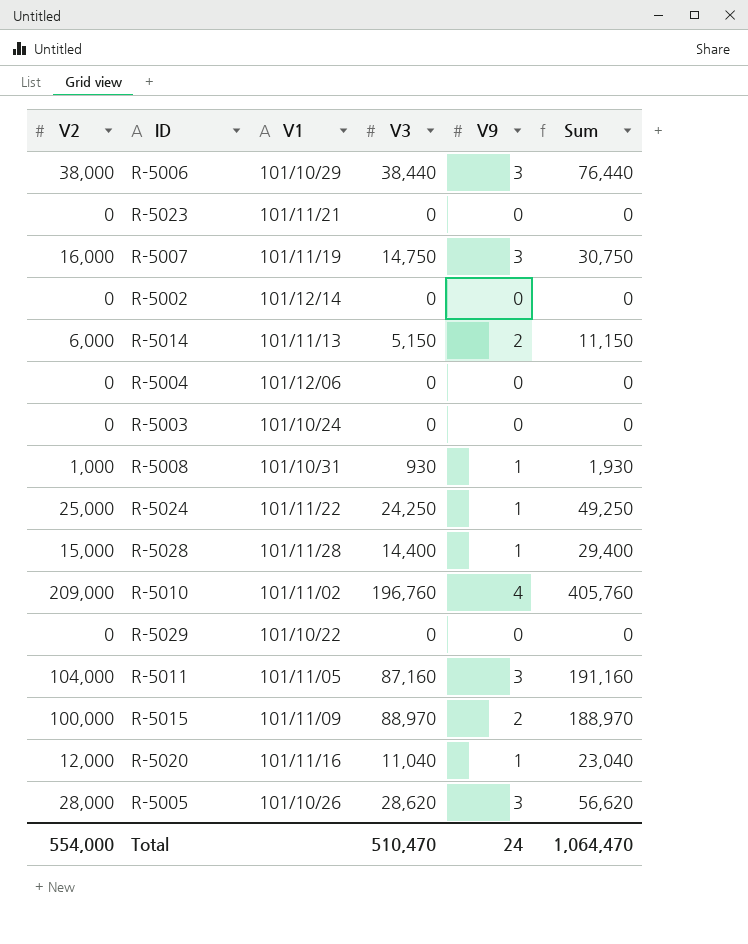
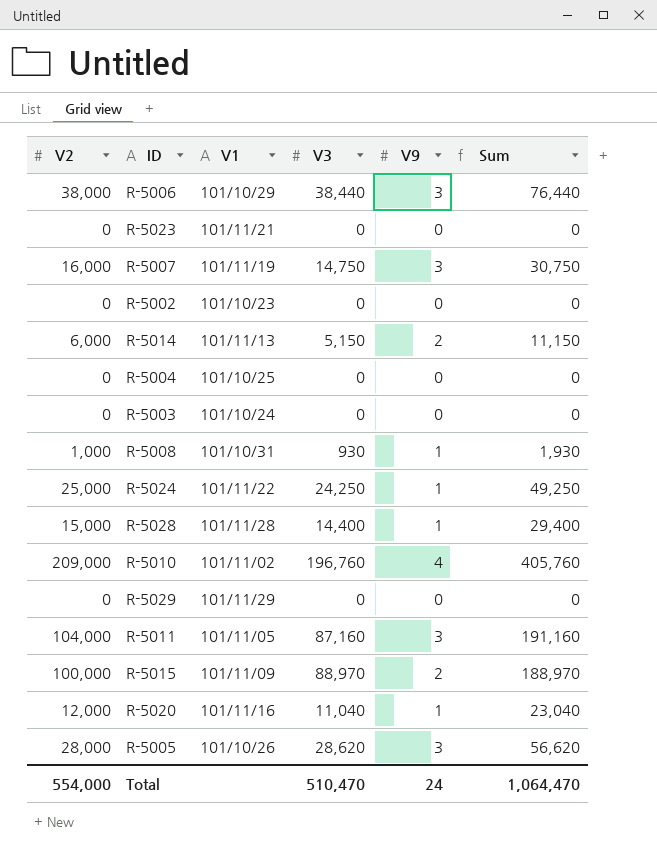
R-5002 | V1: 101/12/14 -> 101/10/23
R-5004 | V1: 101/12/06 -> 101/10/25
R-5029 | V1: 101/10/22 -> 101/11/29

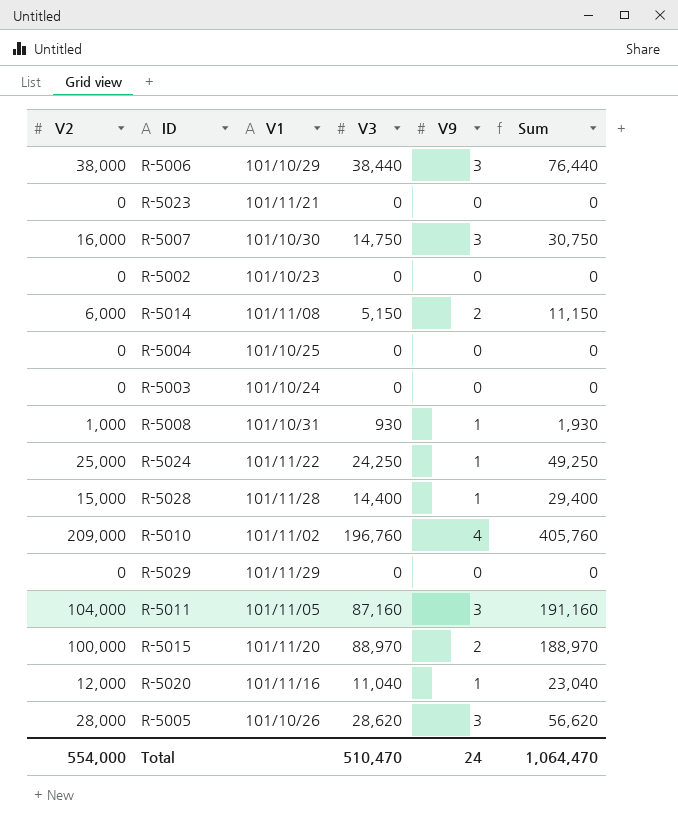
R-5007 | V1: 101/11/19 -> 101/10/30
R-5014 | V1: 101/11/13 -> 101/11/08
R-5015 | V1: 101/11/09 -> 101/11/20

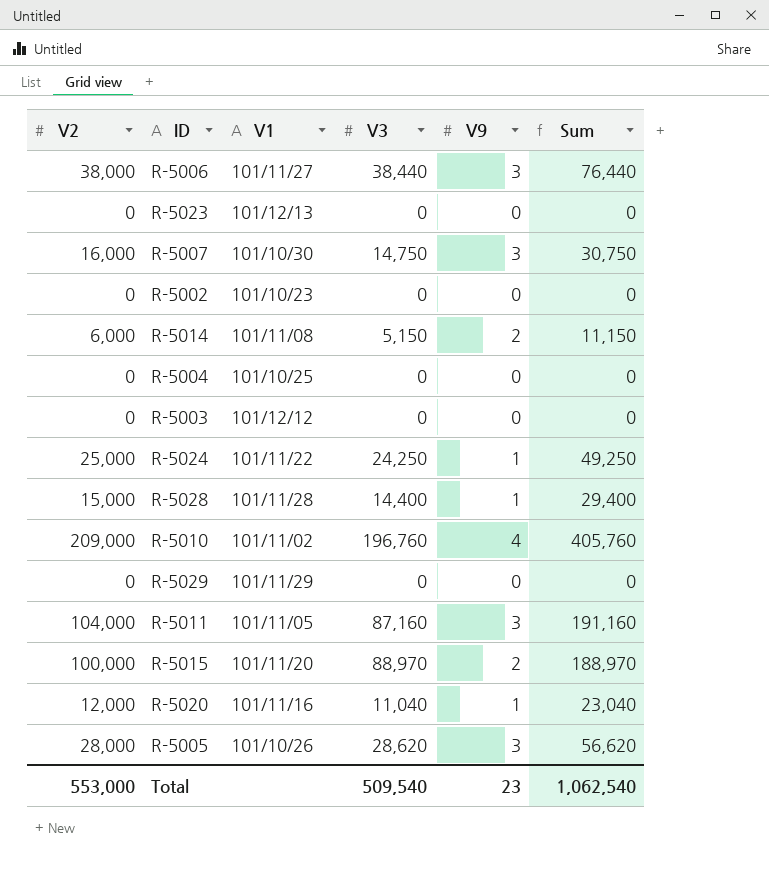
row R-5008: 1,000 | 101/10/31 | 930 | 1 | 1,930 -> none
R-5006 | V1: 101/10/29 -> 101/11/27
R-5023 | V1: 101/11/21 -> 101/12/13
R-5003 | V1: 101/10/24 -> 101/12/12
Total | V2: 554,000 -> 553,000
Total | V3: 510,470 -> 509,540
Total | V9: 24 -> 23
Total | Sum: 1,064,470 -> 1,062,540

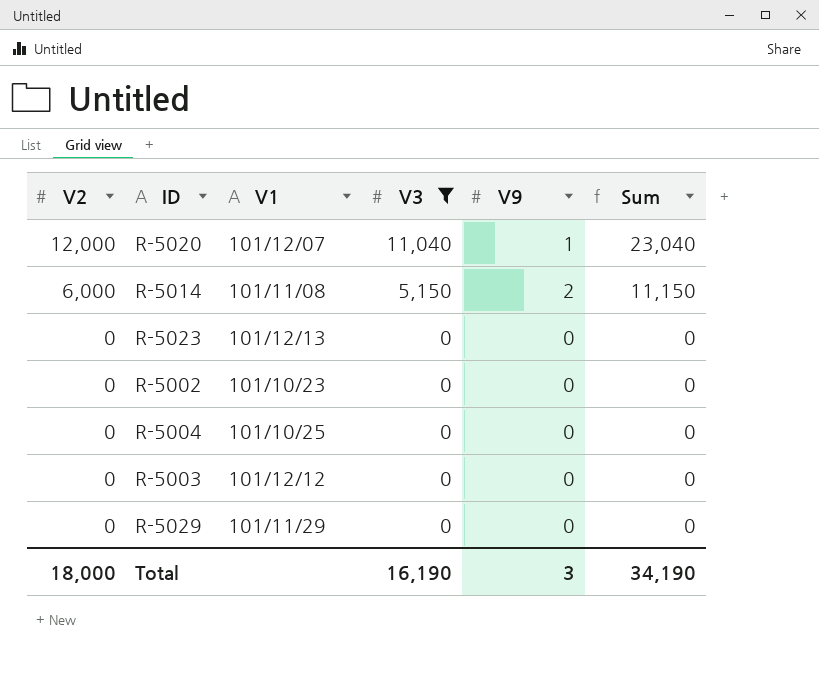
filter: none -> V3 <= 11,040
row order: none -> V2 descending
R-5020 | V1: 101/11/16 -> 101/12/07
Total | V2: 553,000 -> 18,000
Total | V3: 509,540 -> 16,190
Total | V9: 23 -> 3
Total | Sum: 1,062,540 -> 34,190

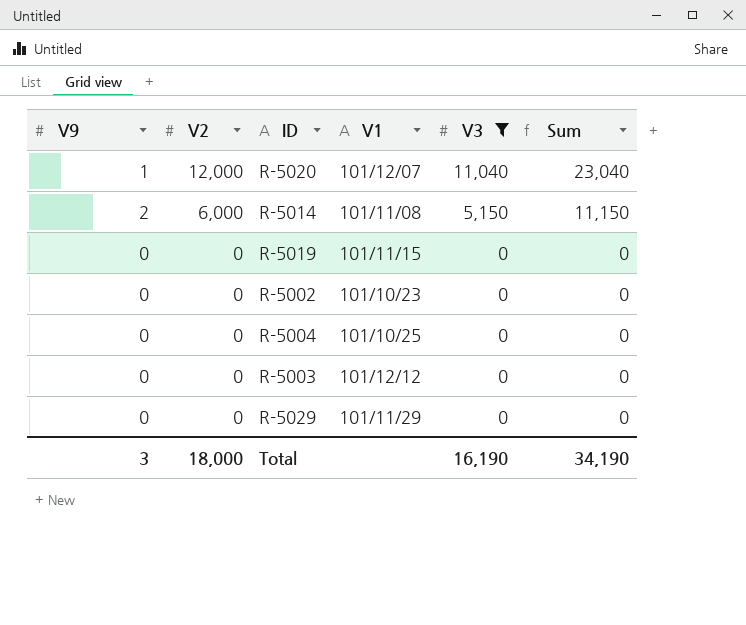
column V9 | position: 5 -> 1
row R-5023: 0 | 101/12/13 | 0 | 0 | 0 -> none
row R-5019: none -> 0 | 0 | 101/11/15 | 0 | 0

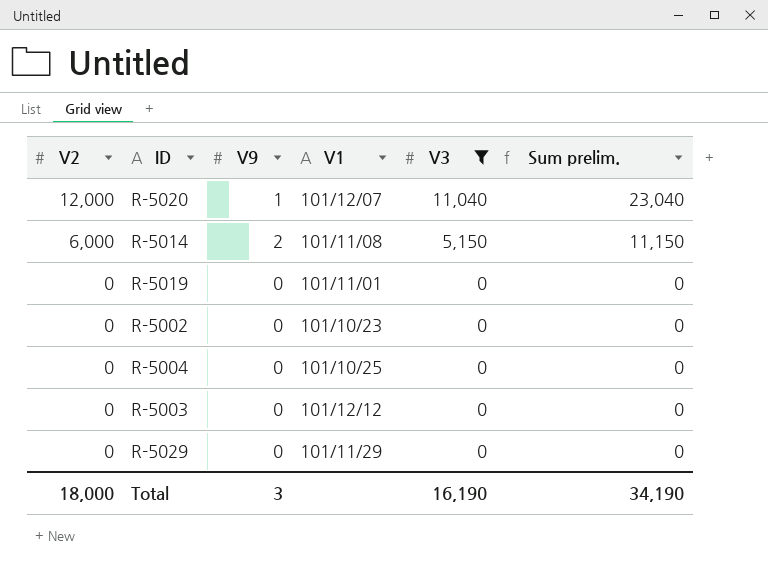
column V9 | position: 1 -> 3
column name: Sum -> Sum prelim.
R-5019 | V1: 101/11/15 -> 101/11/01

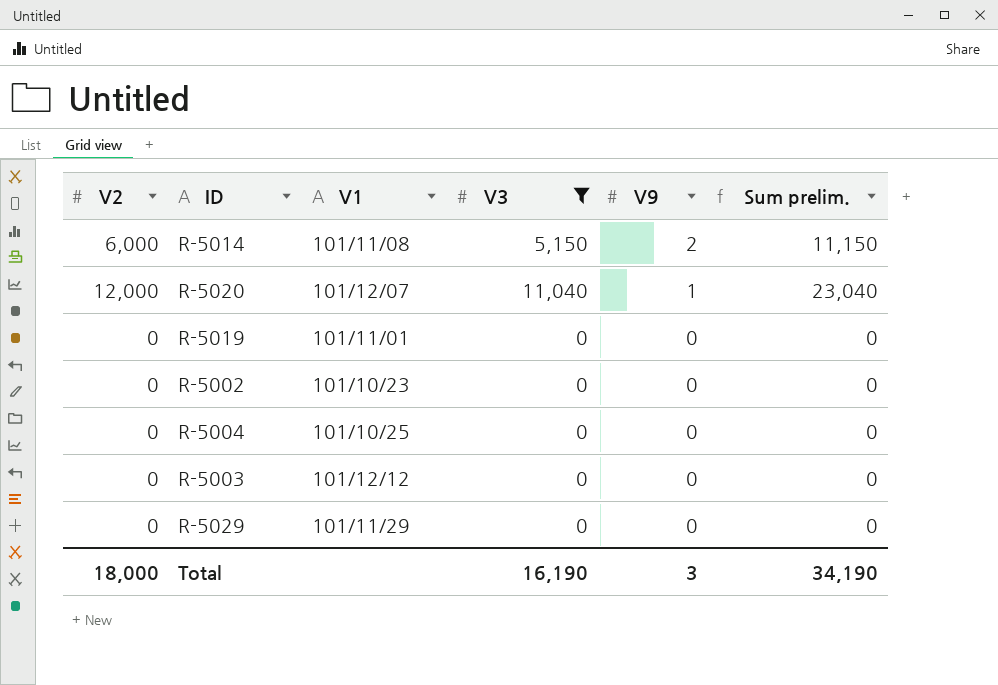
row order: V2 descending -> V9 descending
column V9 | position: 3 -> 5

